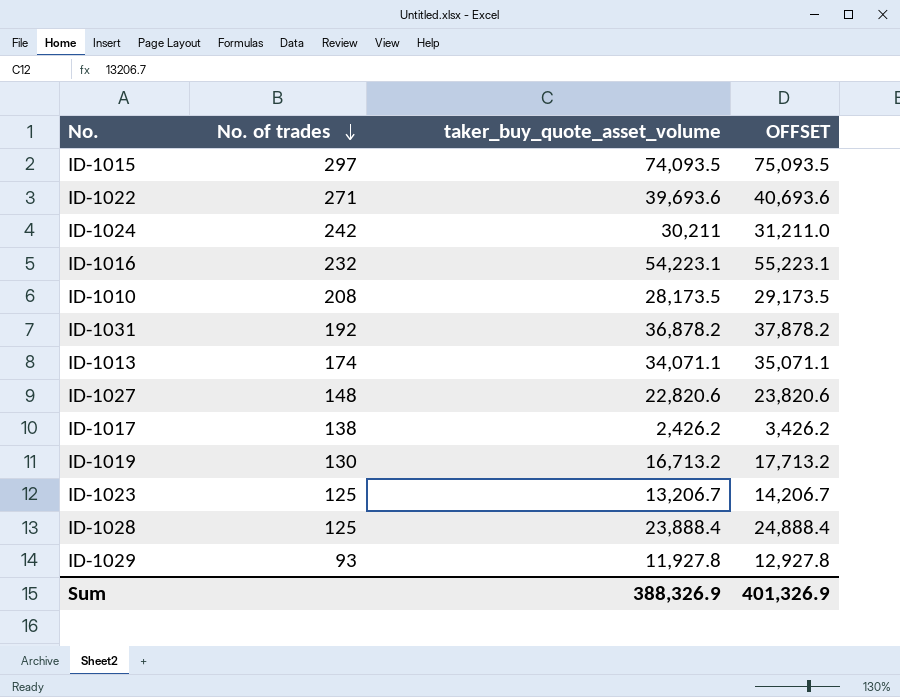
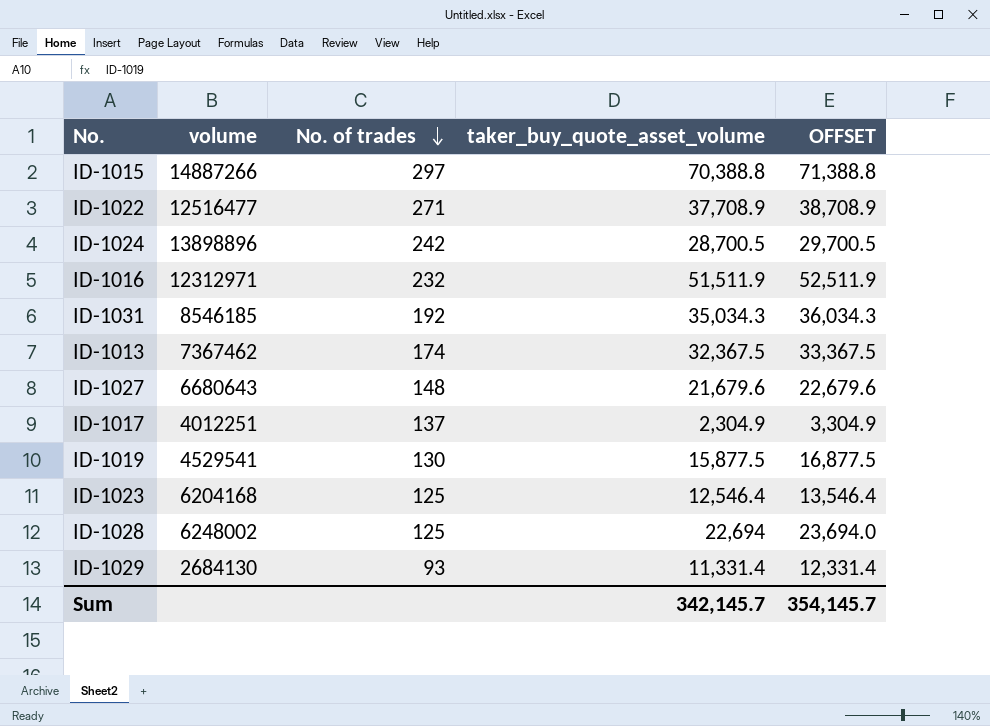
column volume | position: none -> 2
row ID-1010: 208 | 28,173.5 | 29,173.5 -> none
ID-1015 | taker_buy_quote_asset_volume: 74,093.5 -> 70,388.8
ID-1015 | OFFSET: 75,093.5 -> 71,388.8
ID-1022 | taker_buy_quote_asset_volume: 39,693.6 -> 37,708.9
ID-1022 | OFFSET: 40,693.6 -> 38,708.9
ID-1024 | taker_buy_quote_asset_volume: 30,211 -> 28,700.5
ID-1024 | OFFSET: 31,211.0 -> 29,700.5
ID-1016 | taker_buy_quote_asset_volume: 54,223.1 -> 51,511.9
ID-1016 | OFFSET: 55,223.1 -> 52,511.9
ID-1031 | taker_buy_quote_asset_volume: 36,878.2 -> 35,034.3
ID-1031 | OFFSET: 37,878.2 -> 36,034.3
ID-1013 | taker_buy_quote_asset_volume: 34,071.1 -> 32,367.5
ID-1013 | OFFSET: 35,071.1 -> 33,367.5
ID-1027 | taker_buy_quote_asset_volume: 22,820.6 -> 21,679.6
ID-1027 | OFFSET: 23,820.6 -> 22,679.6
ID-1017 | No. of trades: 138 -> 137
ID-1017 | taker_buy_quote_asset_volume: 2,426.2 -> 2,304.9
ID-1017 | OFFSET: 3,426.2 -> 3,304.9
ID-1019 | taker_buy_quote_asset_volume: 16,713.2 -> 15,877.5
ID-1019 | OFFSET: 17,713.2 -> 16,877.5
ID-1023 | taker_buy_quote_asset_volume: 13,206.7 -> 12,546.4
ID-1023 | OFFSET: 14,206.7 -> 13,546.4
ID-1028 | taker_buy_quote_asset_volume: 23,888.4 -> 22,694
ID-1028 | OFFSET: 24,888.4 -> 23,694.0
ID-1029 | taker_buy_quote_asset_volume: 11,927.8 -> 11,331.4
ID-1029 | OFFSET: 12,927.8 -> 12,331.4
Sum | taker_buy_quote_asset_volume: 388,326.9 -> 342,145.7
Sum | OFFSET: 401,326.9 -> 354,145.7

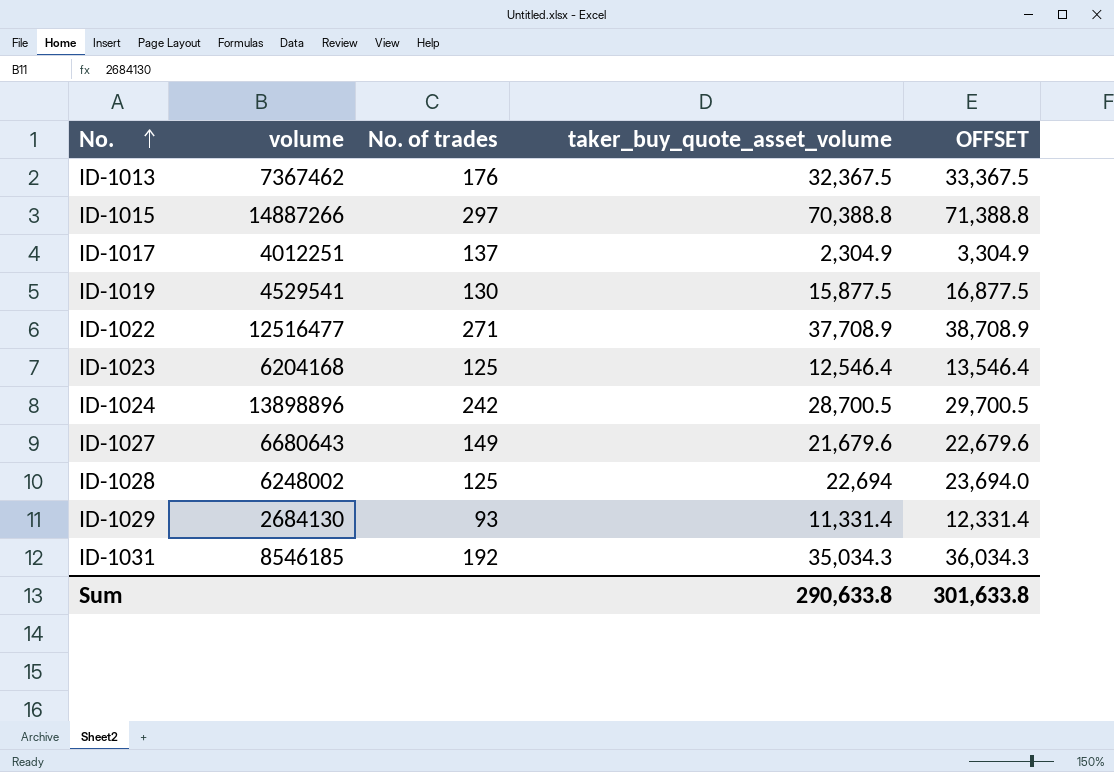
row order: No. of trades descending -> No. ascending
row ID-1016: 12312971 | 232 | 51,511.9 | 52,511.9 -> none
ID-1013 | No. of trades: 174 -> 176
ID-1027 | No. of trades: 148 -> 149
Sum | taker_buy_quote_asset_volume: 342,145.7 -> 290,633.8
Sum | OFFSET: 354,145.7 -> 301,633.8

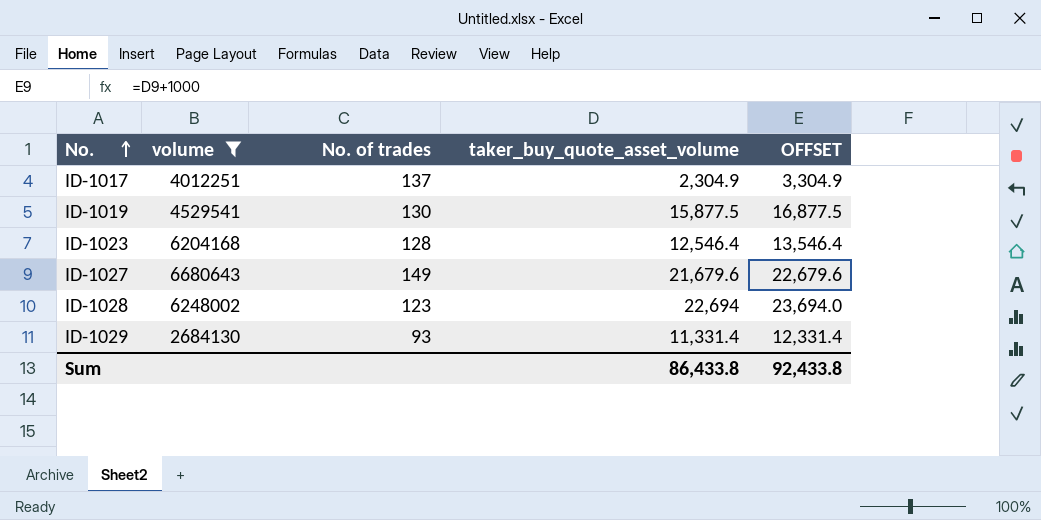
filter: none -> volume <= 6680643
ID-1023 | No. of trades: 125 -> 128
ID-1028 | No. of trades: 125 -> 123
Sum | taker_buy_quote_asset_volume: 290,633.8 -> 86,433.8
Sum | OFFSET: 301,633.8 -> 92,433.8

